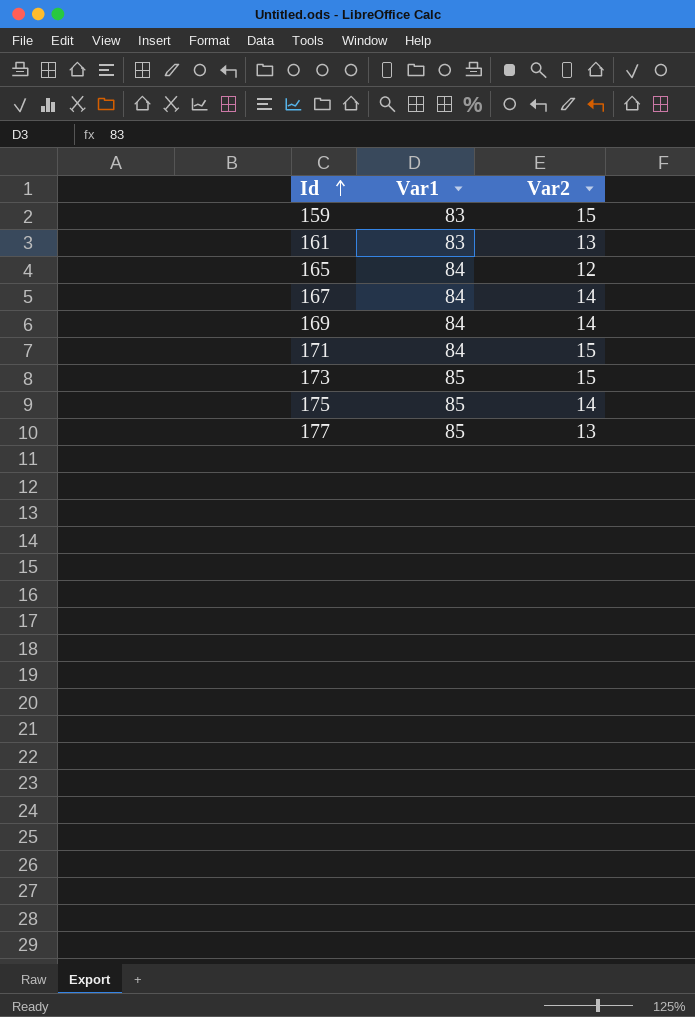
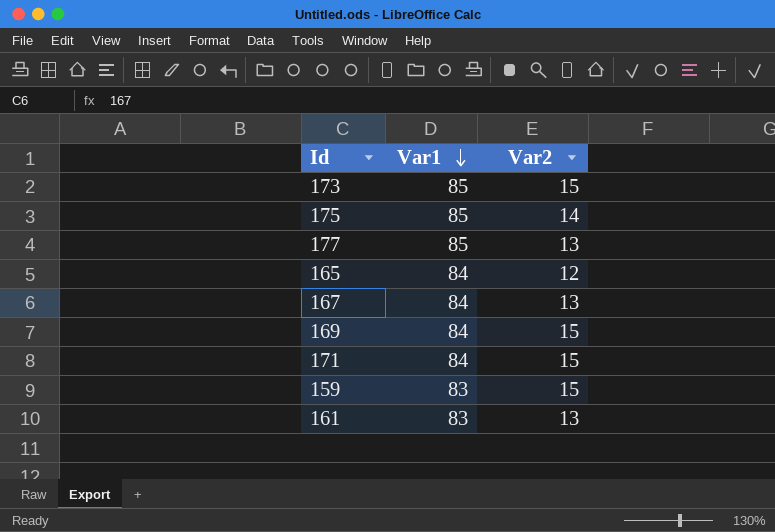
row order: Id ascending -> Var1 descending
167 | Var2: 14 -> 13
169 | Var2: 14 -> 15

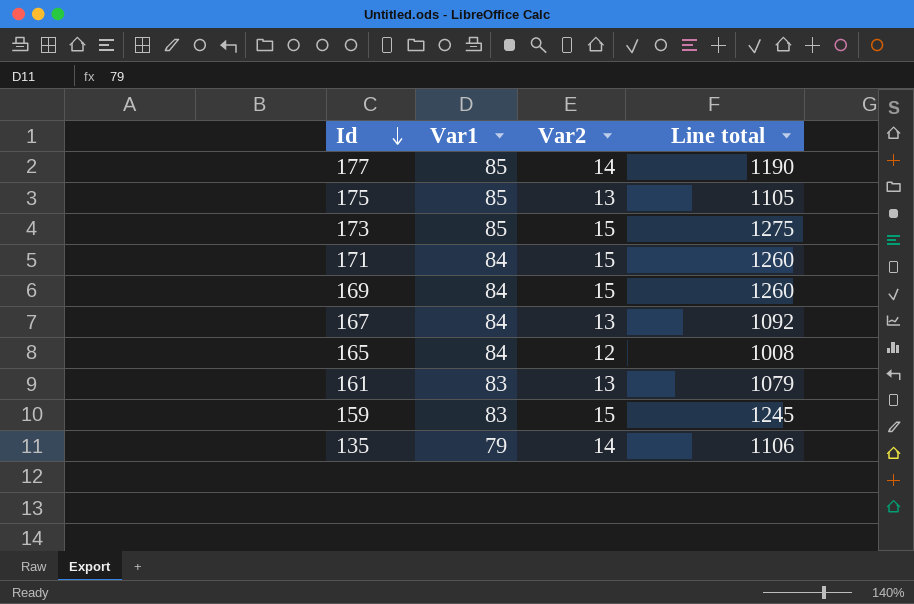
row order: Var1 descending -> Id descending
column Line total | formula: none -> [Var1] * [Var2]
177 | Var2: 13 -> 14
175 | Var2: 14 -> 13
row 135: none -> 79 | 14 | 1106

